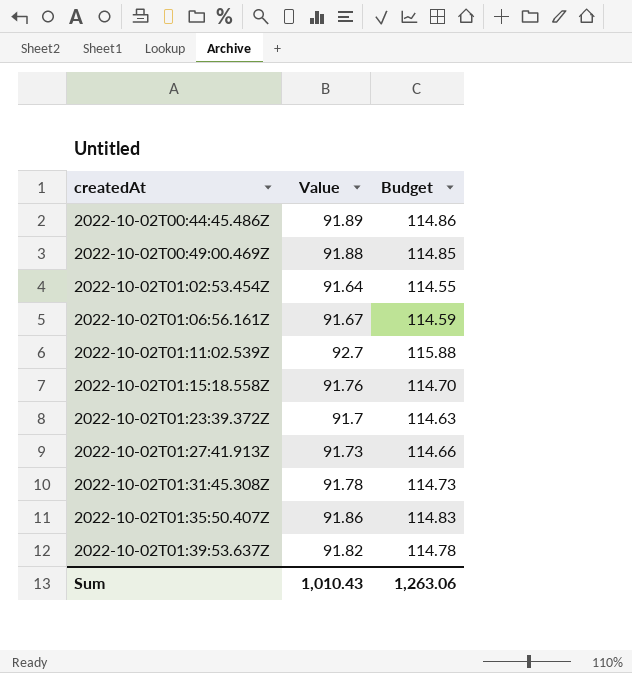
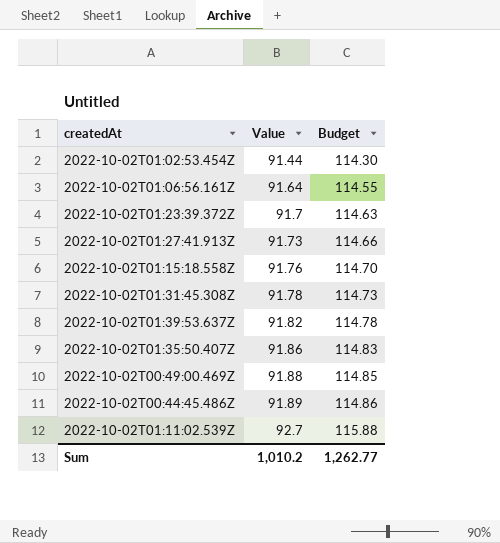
row order: createdAt ascending -> Value ascending
2022-10-02T01:02:53.454Z | Value: 91.64 -> 91.44
2022-10-02T01:02:53.454Z | Budget: 114.55 -> 114.30
2022-10-02T01:06:56.161Z | Value: 91.67 -> 91.64
2022-10-02T01:06:56.161Z | Budget: 114.59 -> 114.55
Sum | Value: 1,010.43 -> 1,010.2
Sum | Budget: 1,263.06 -> 1,262.77

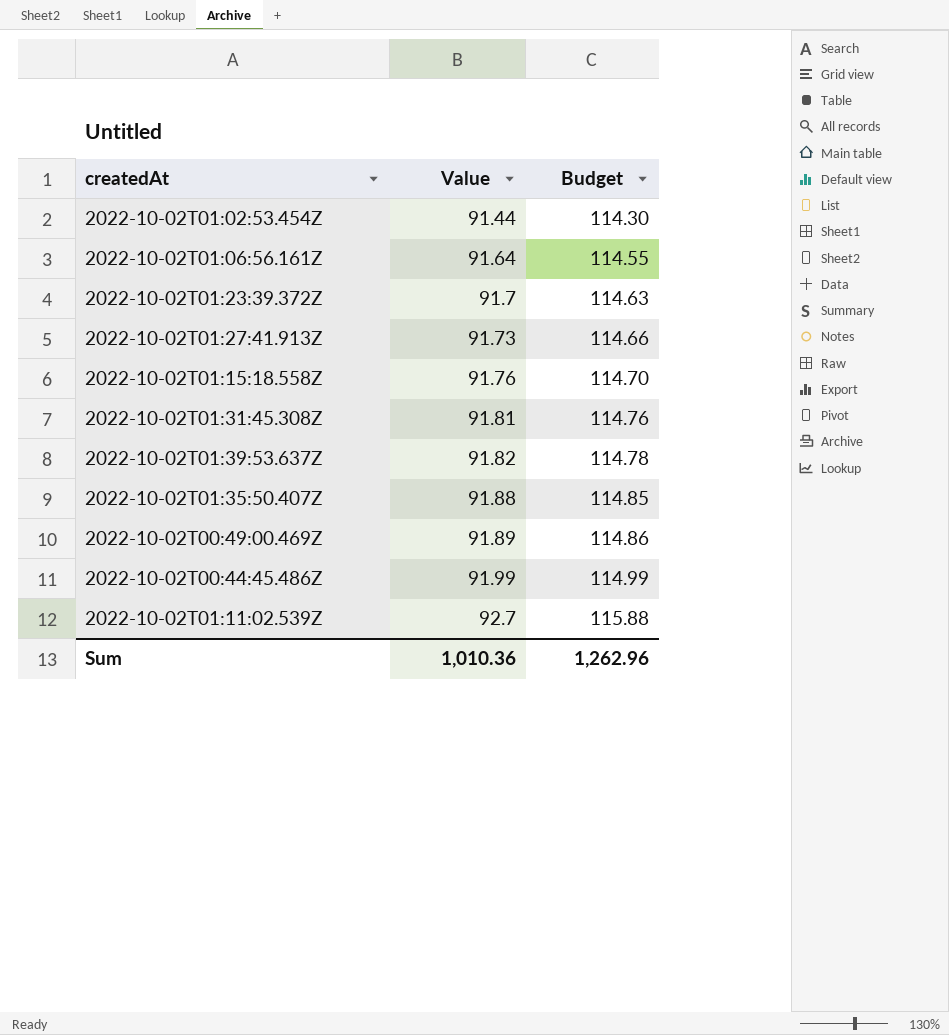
2022-10-02T01:31:45.308Z | Value: 91.78 -> 91.81
2022-10-02T01:31:45.308Z | Budget: 114.73 -> 114.76
2022-10-02T01:35:50.407Z | Value: 91.86 -> 91.88
2022-10-02T01:35:50.407Z | Budget: 114.83 -> 114.85
2022-10-02T00:49:00.469Z | Value: 91.88 -> 91.89
2022-10-02T00:49:00.469Z | Budget: 114.85 -> 114.86
2022-10-02T00:44:45.486Z | Value: 91.89 -> 91.99
2022-10-02T00:44:45.486Z | Budget: 114.86 -> 114.99
Sum | Value: 1,010.2 -> 1,010.36
Sum | Budget: 1,262.77 -> 1,262.96

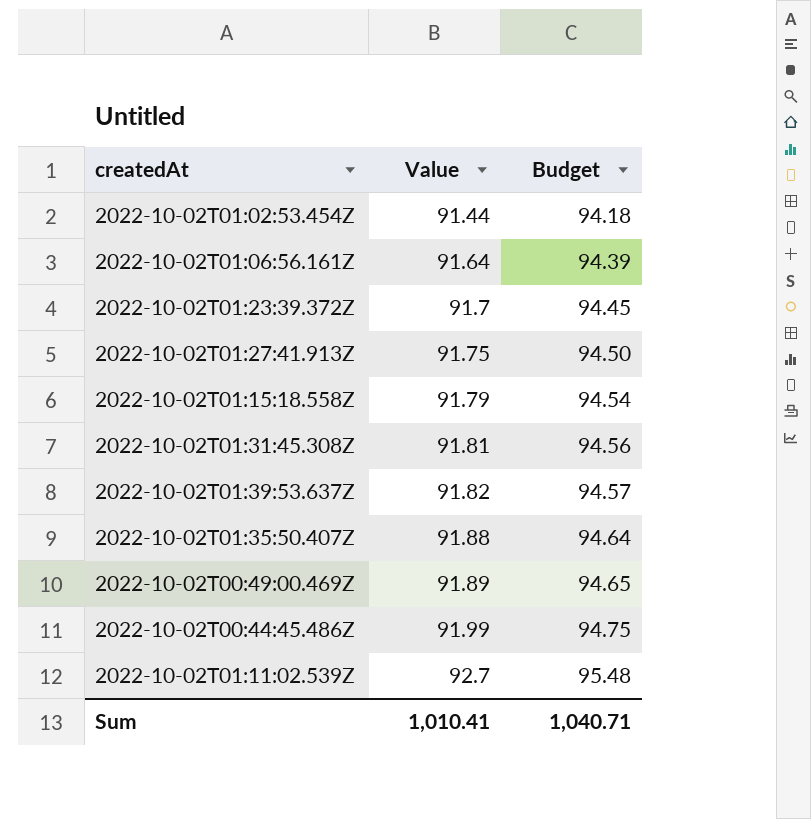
column Budget | formula: [Value] * 1.25 -> [Value] * 1.03
2022-10-02T01:27:41.913Z | Value: 91.73 -> 91.75
2022-10-02T01:15:18.558Z | Value: 91.76 -> 91.79
Sum | Value: 1,010.36 -> 1,010.41
Sum | Budget: 1,262.96 -> 1,040.71

